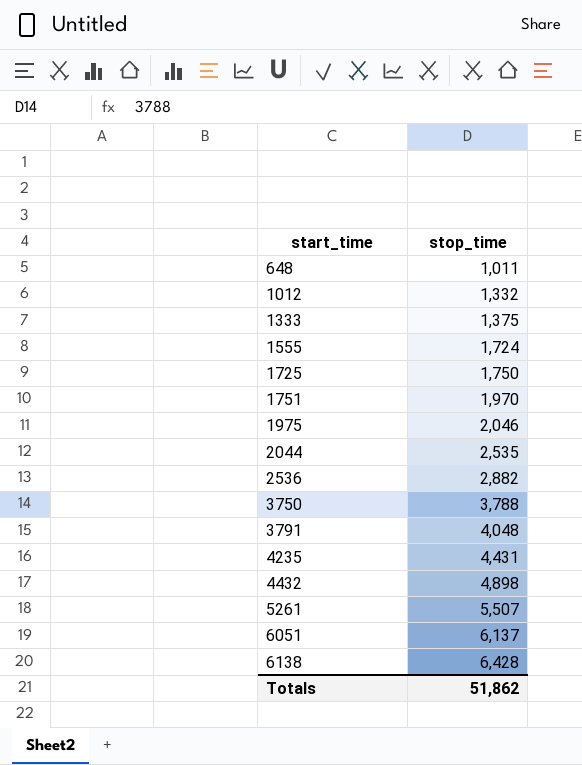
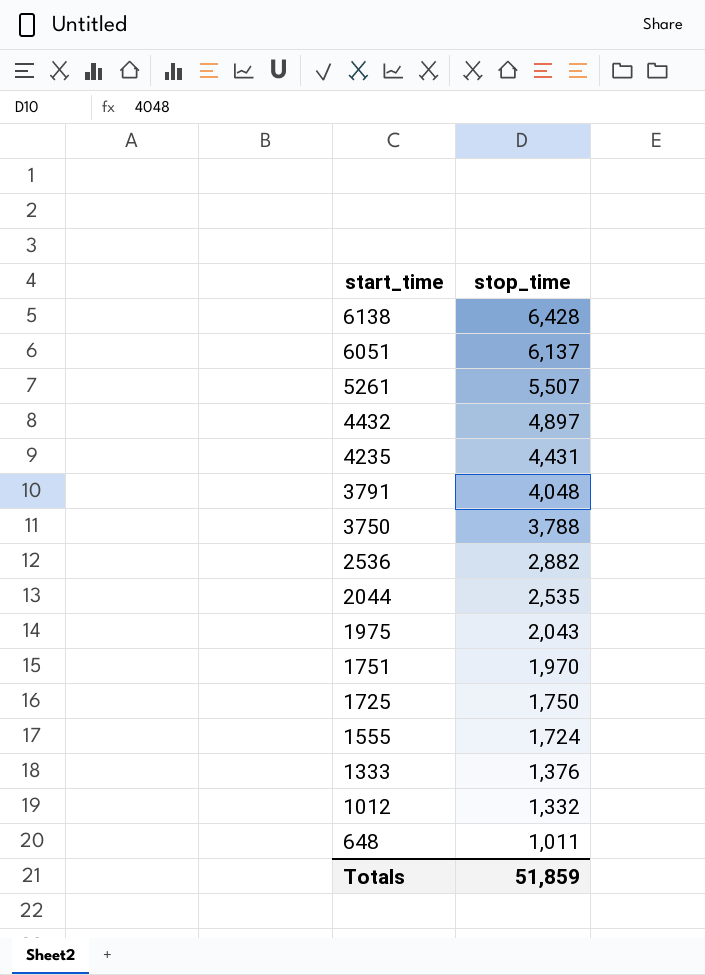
row order: start_time ascending -> start_time descending
4432 | stop_time: 4,898 -> 4,897
1975 | stop_time: 2,046 -> 2,043
1333 | stop_time: 1,375 -> 1,376
Totals | stop_time: 51,862 -> 51,859

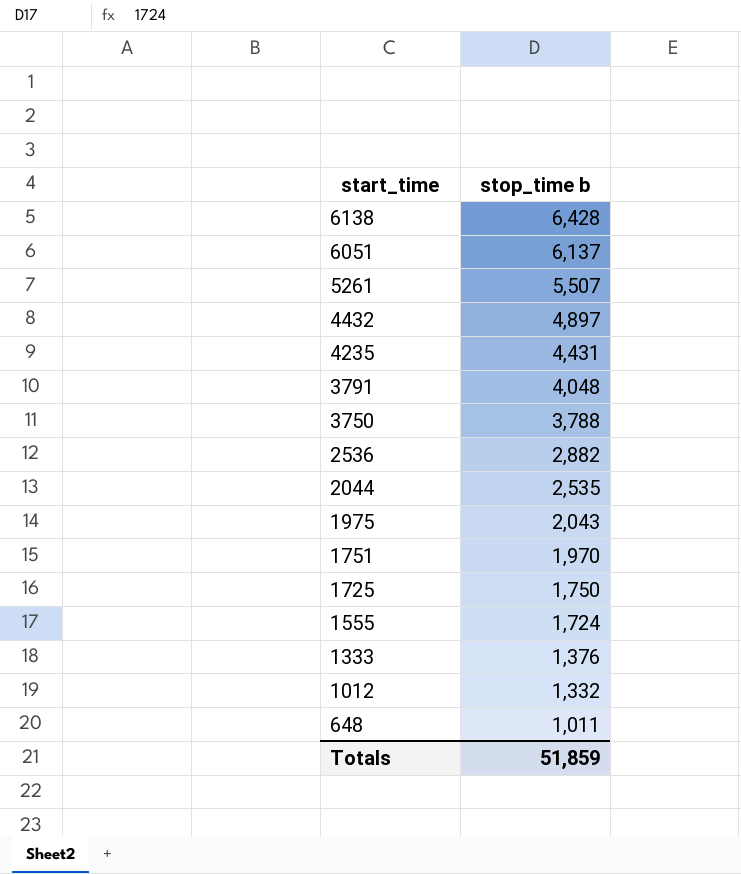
column name: stop_time -> stop_time b

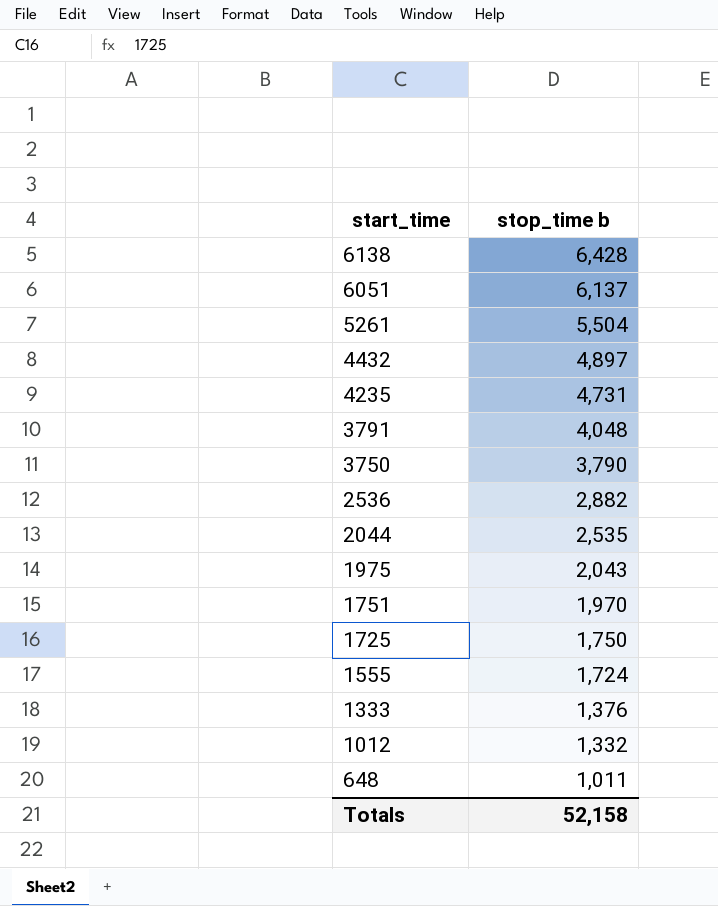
5261 | stop_time b: 5,507 -> 5,504
4235 | stop_time b: 4,431 -> 4,731
3750 | stop_time b: 3,788 -> 3,790
Totals | stop_time b: 51,859 -> 52,158

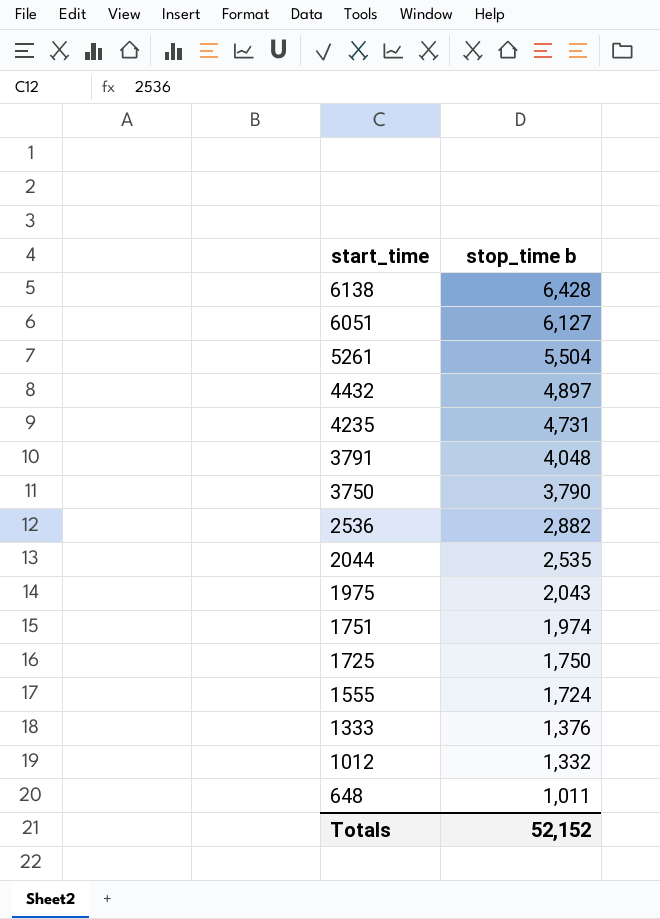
6051 | stop_time b: 6,137 -> 6,127
1751 | stop_time b: 1,970 -> 1,974
Totals | stop_time b: 52,158 -> 52,152

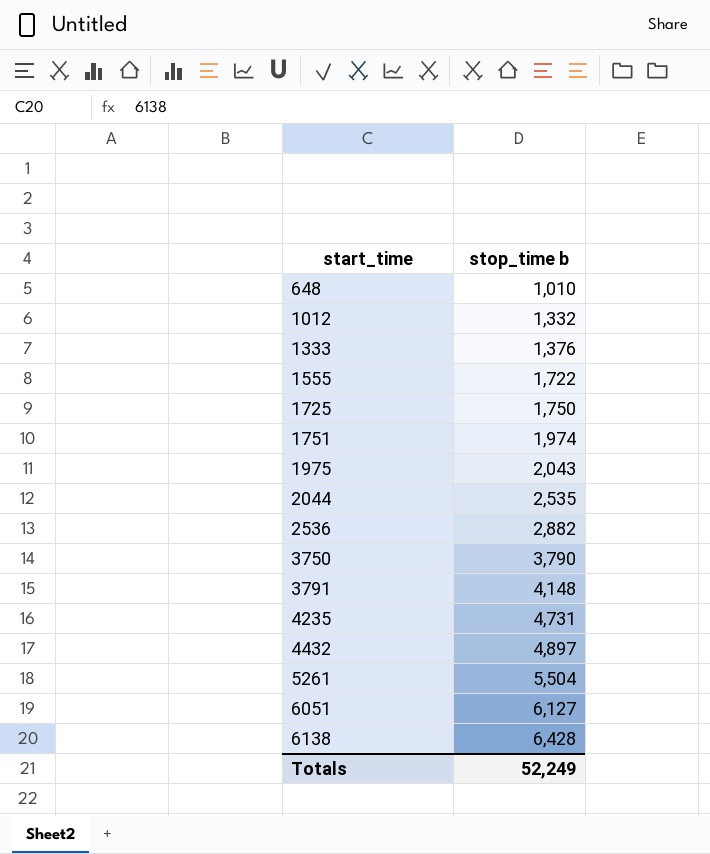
row order: start_time descending -> start_time ascending
648 | stop_time b: 1,011 -> 1,010
1555 | stop_time b: 1,724 -> 1,722
3791 | stop_time b: 4,048 -> 4,148
Totals | stop_time b: 52,152 -> 52,249

